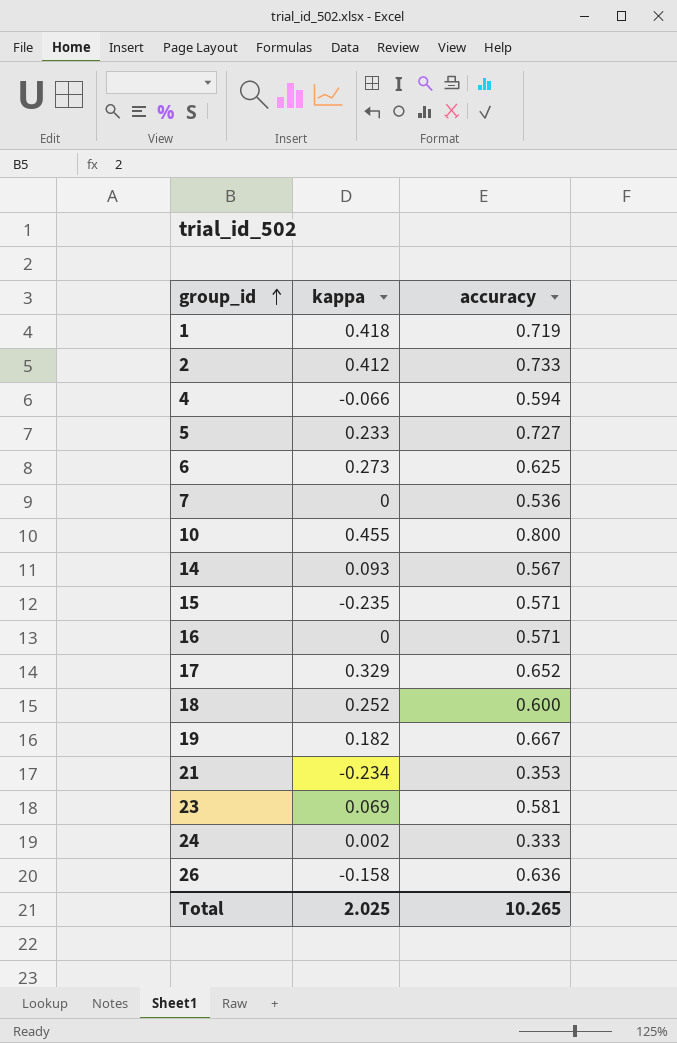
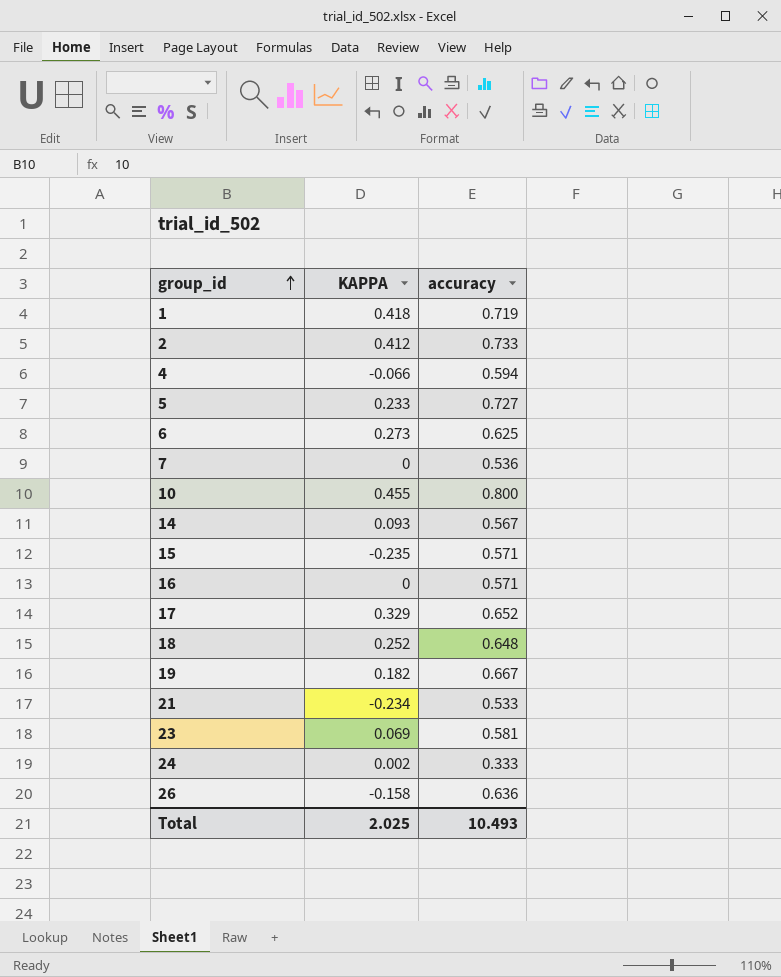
column name: kappa -> KAPPA
18 | accuracy: 0.600 -> 0.648
21 | accuracy: 0.353 -> 0.533
Total | accuracy: 10.265 -> 10.493

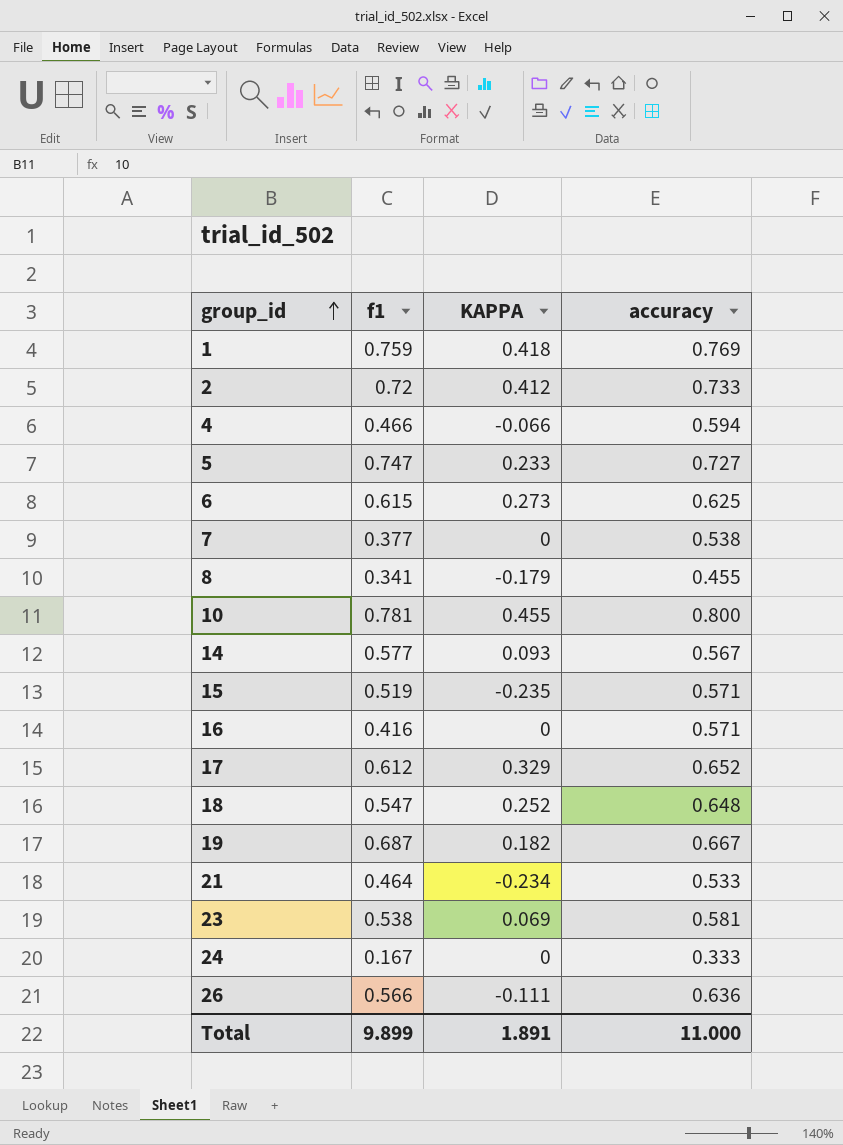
column f1 | position: none -> 2
1 | accuracy: 0.719 -> 0.769
7 | accuracy: 0.536 -> 0.538
row 8: none -> 0.341 | -0.179 | 0.455
24 | KAPPA: 0.002 -> 0
26 | KAPPA: -0.158 -> -0.111
Total | KAPPA: 2.025 -> 1.891
Total | accuracy: 10.493 -> 11.000

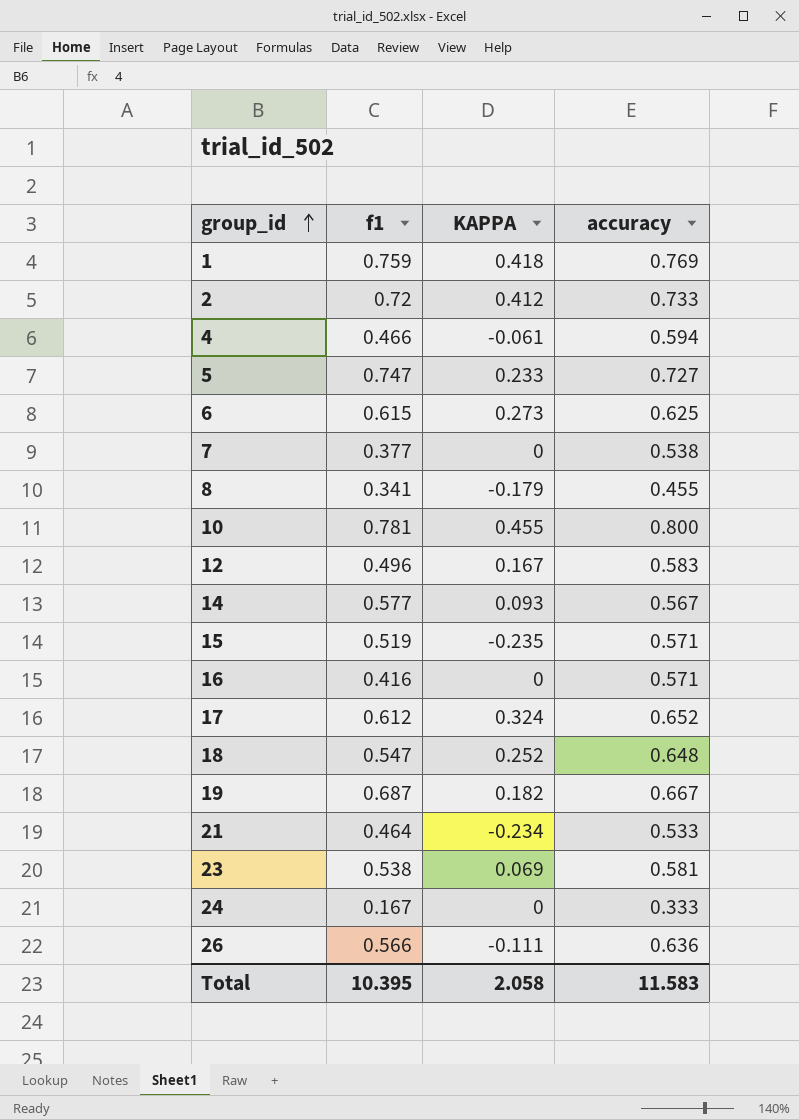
4 | KAPPA: -0.066 -> -0.061
row 12: none -> 0.496 | 0.167 | 0.583
17 | KAPPA: 0.329 -> 0.324
Total | f1: 9.899 -> 10.395
Total | KAPPA: 1.891 -> 2.058
Total | accuracy: 11.000 -> 11.583

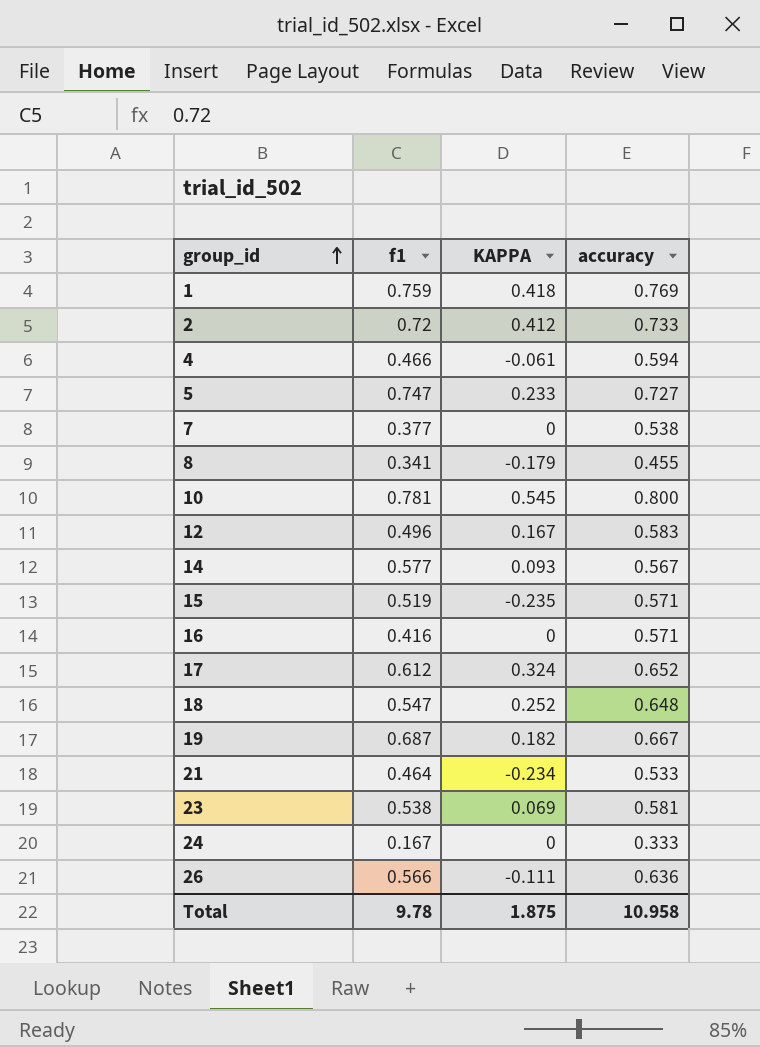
row 6: 0.615 | 0.273 | 0.625 -> none
10 | KAPPA: 0.455 -> 0.545
Total | f1: 10.395 -> 9.78
Total | KAPPA: 2.058 -> 1.875
Total | accuracy: 11.583 -> 10.958

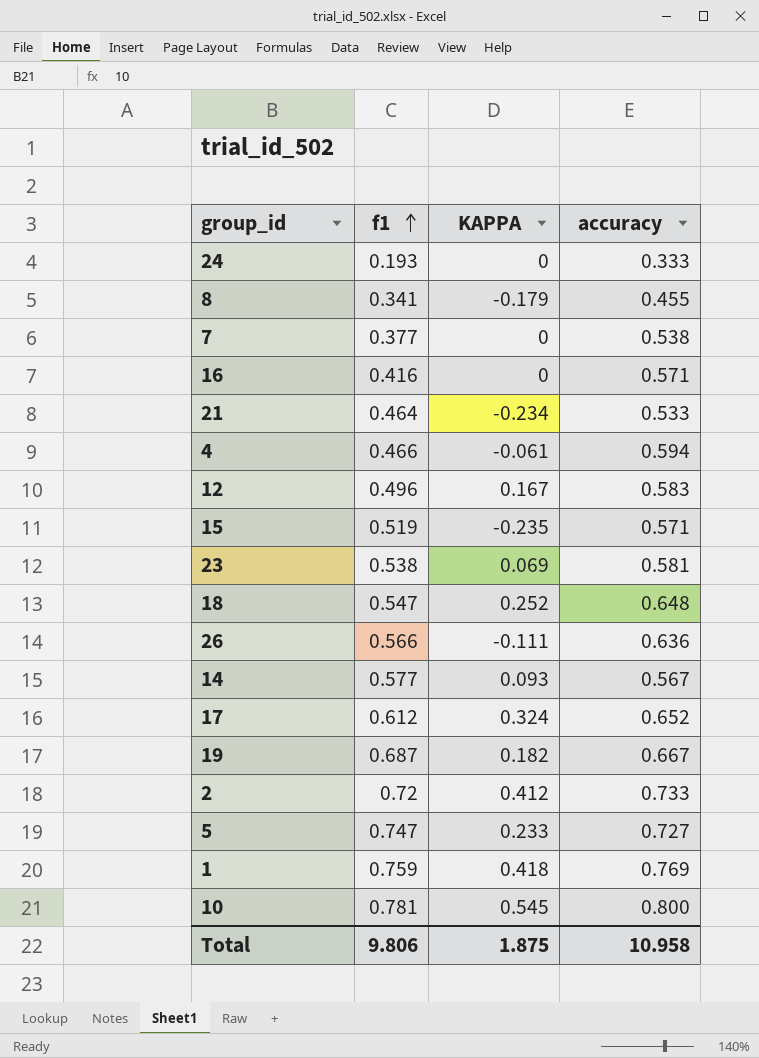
row order: group_id ascending -> f1 ascending
24 | f1: 0.167 -> 0.193
Total | f1: 9.78 -> 9.806

